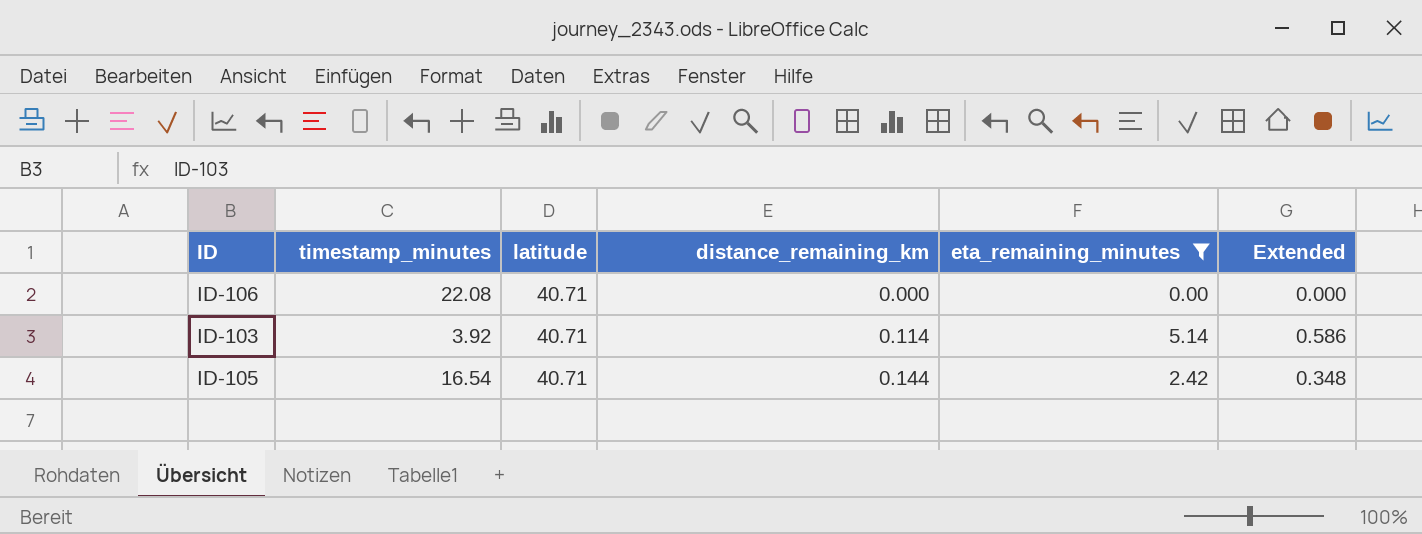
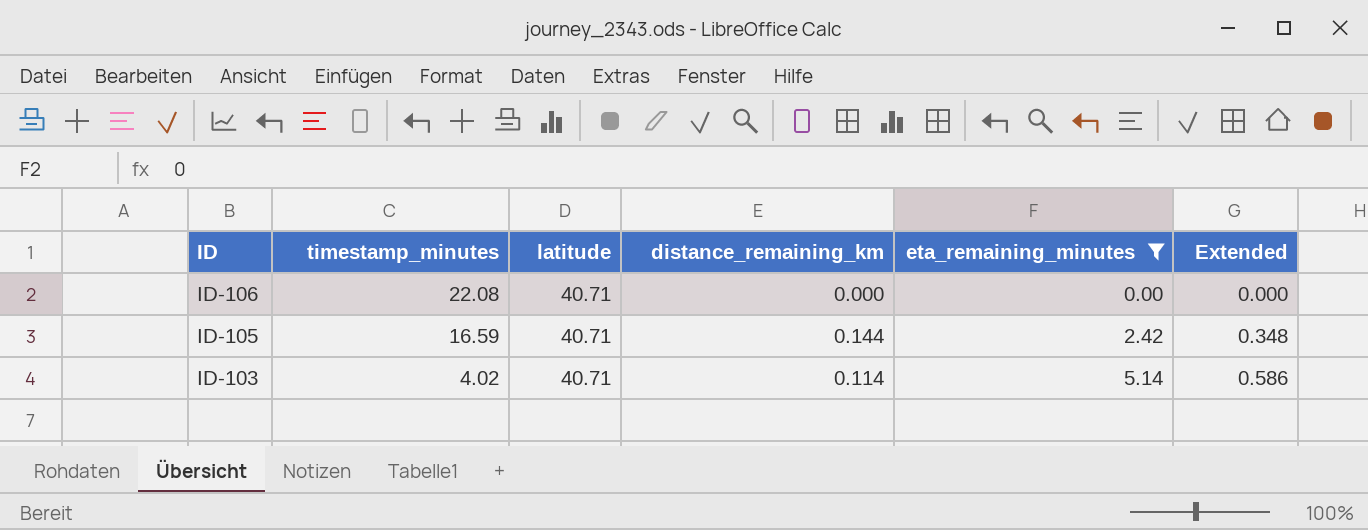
row order: distance_remaining_km ascending -> ID descending
ID-105 | timestamp_minutes: 16.54 -> 16.59
ID-103 | timestamp_minutes: 3.92 -> 4.02

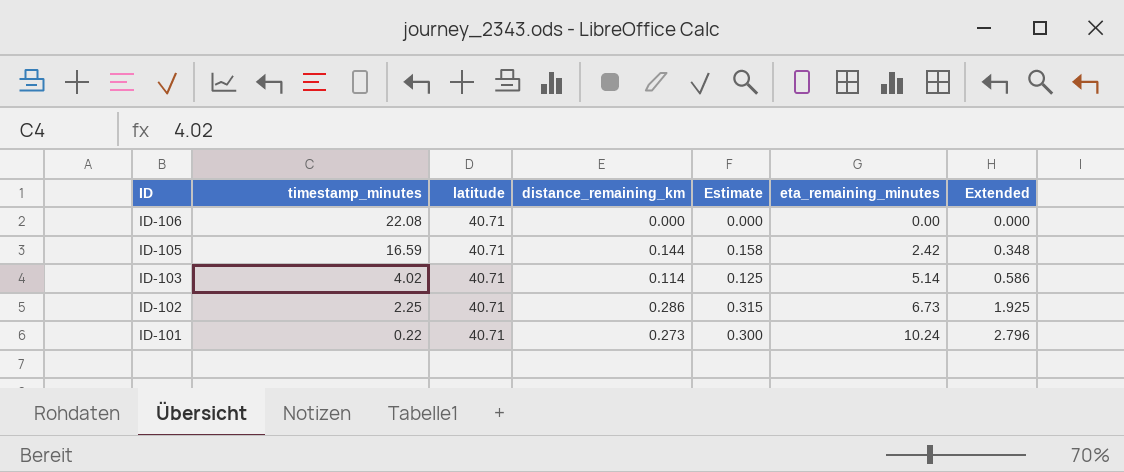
filter: eta_remaining_minutes <= 5.14 -> none
column Estimate | formula: none -> [distance_remaining_km] * 1.1

